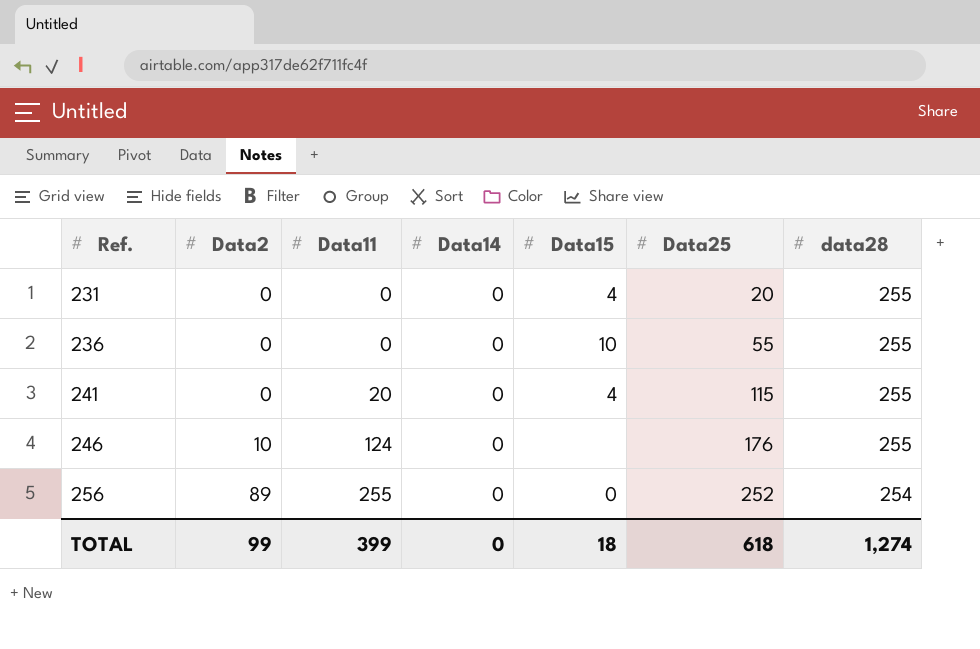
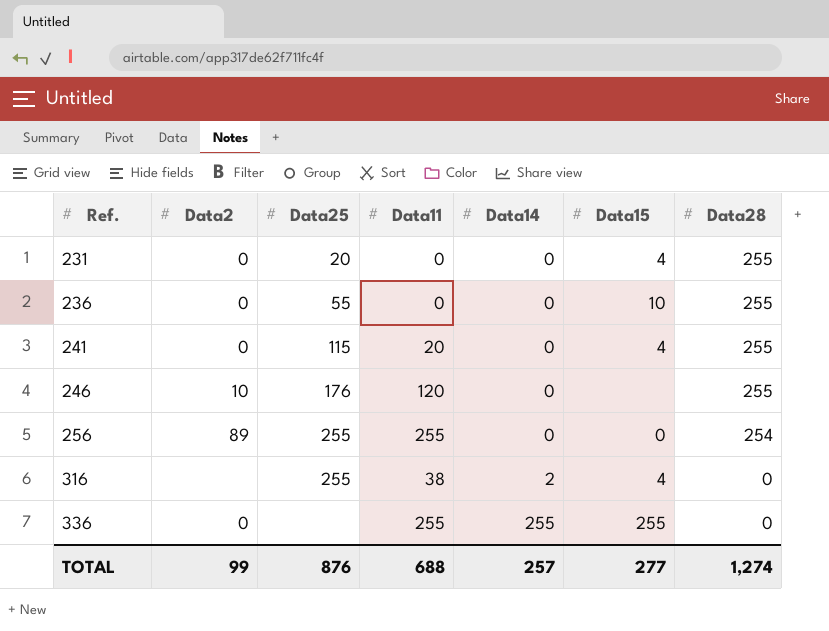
column Data25 | position: 6 -> 3
column name: data28 -> Data28
246 | Data11: 124 -> 120
256 | Data25: 252 -> 255
row 316: none -> none | 255 | 38 | 2 | 4 | 0
row 336: none -> 0 | none | 255 | 255 | 255 | 0
TOTAL | Data25: 618 -> 876
TOTAL | Data11: 399 -> 688
TOTAL | Data14: 0 -> 257
TOTAL | Data15: 18 -> 277

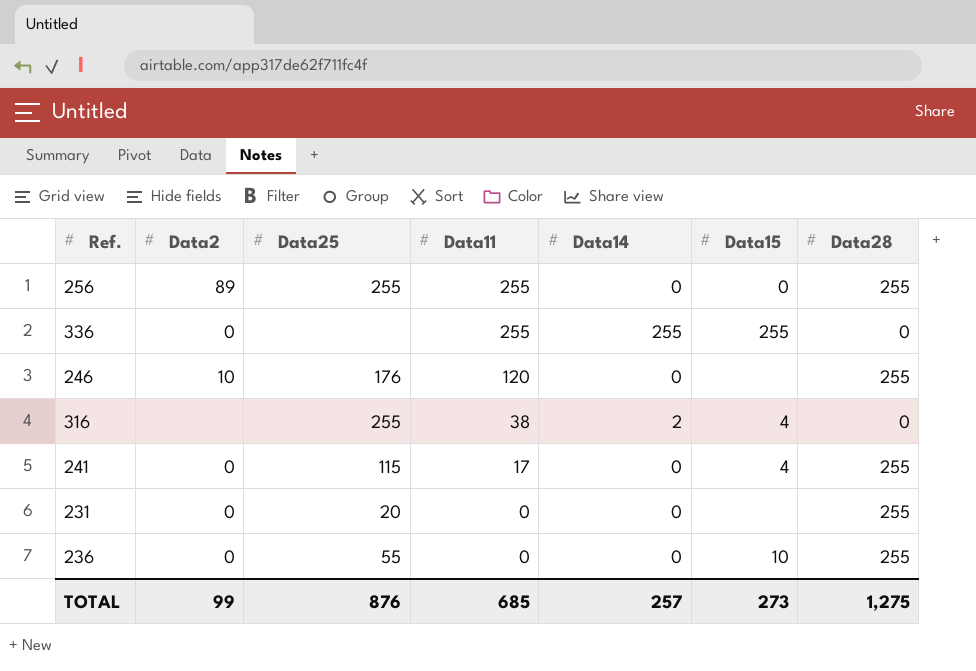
row order: Ref. ascending -> Data11 descending
256 | Data28: 254 -> 255
241 | Data11: 20 -> 17
231 | Data15: 4 -> none
TOTAL | Data11: 688 -> 685
TOTAL | Data15: 277 -> 273
TOTAL | Data28: 1,274 -> 1,275

